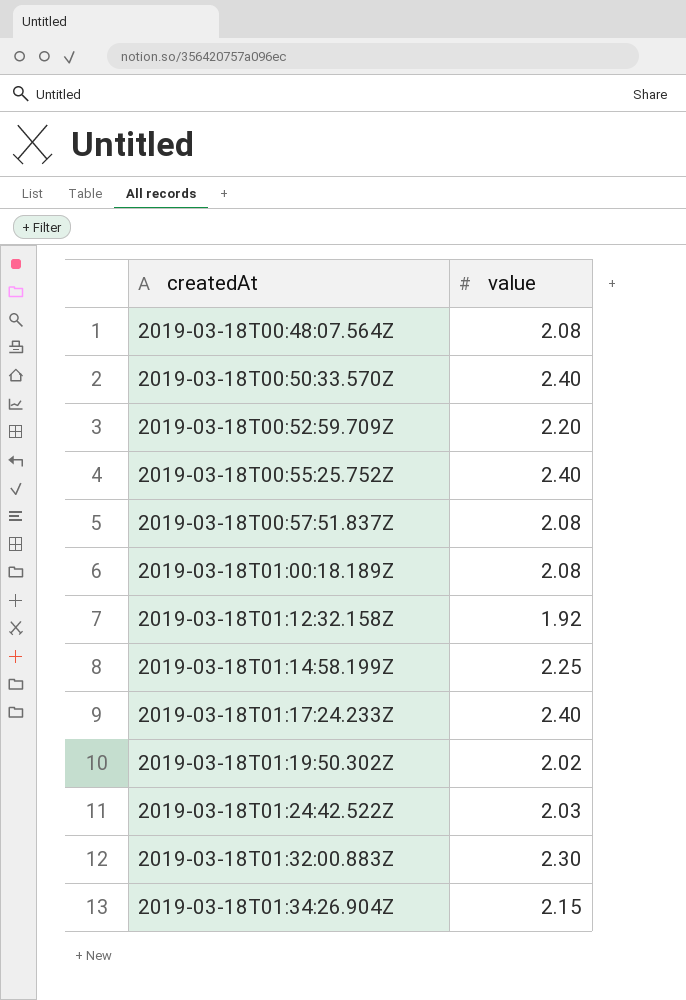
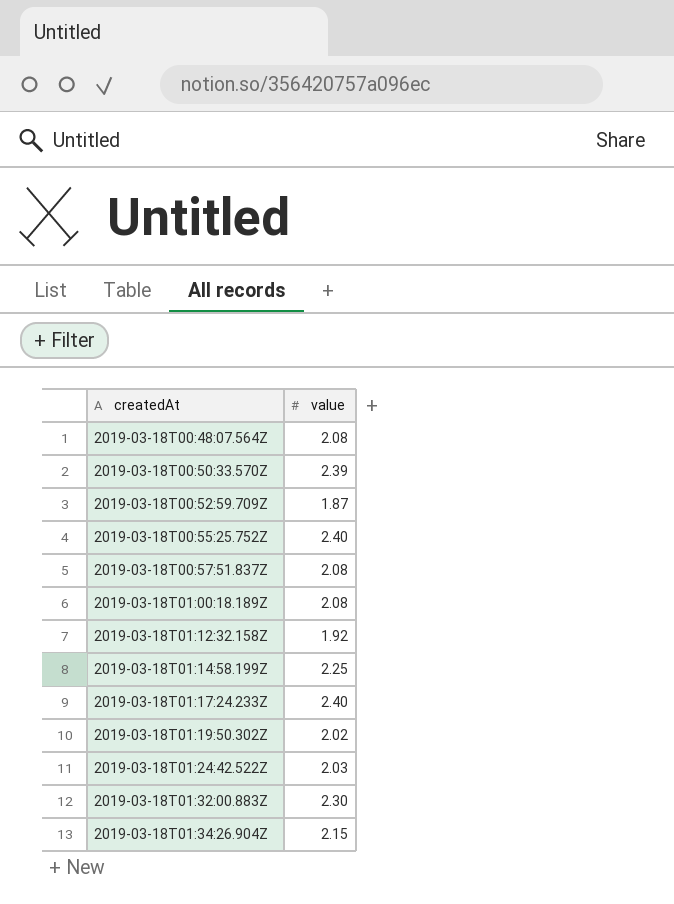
2019-03-18T00:50:33.570Z | value: 2.40 -> 2.39
2019-03-18T00:52:59.709Z | value: 2.20 -> 1.87

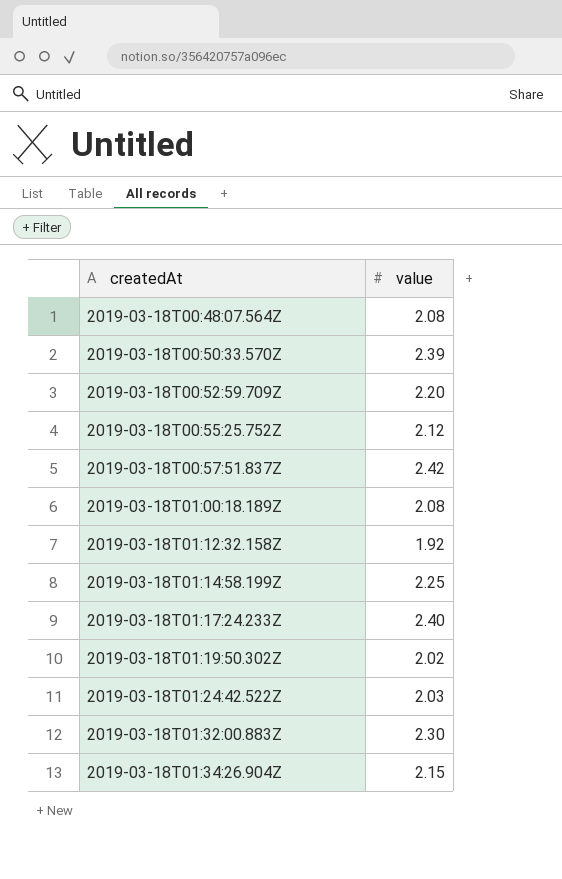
2019-03-18T00:52:59.709Z | value: 1.87 -> 2.20
2019-03-18T00:55:25.752Z | value: 2.40 -> 2.12
2019-03-18T00:57:51.837Z | value: 2.08 -> 2.42

